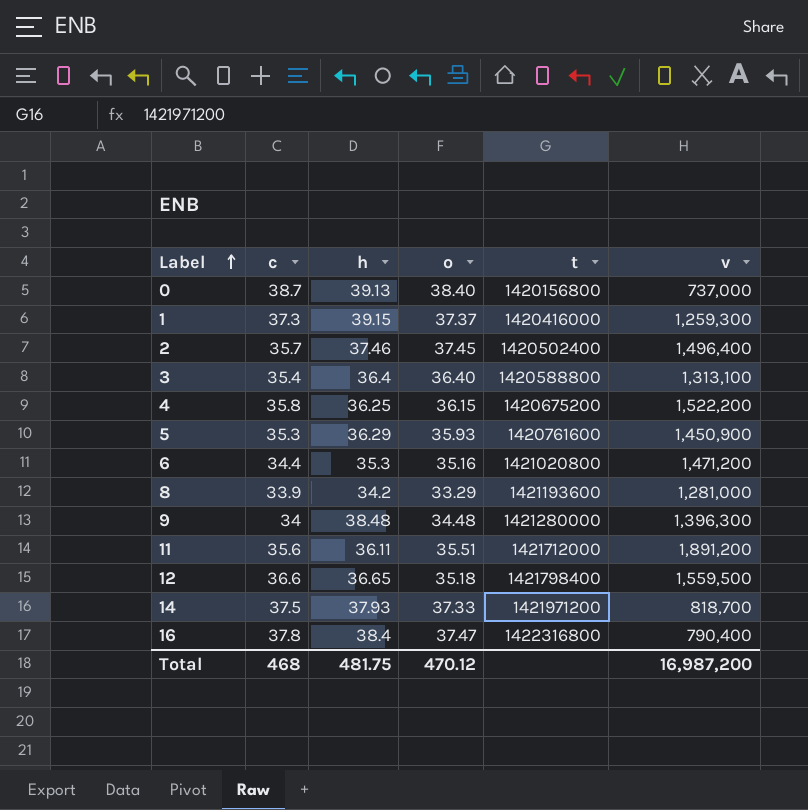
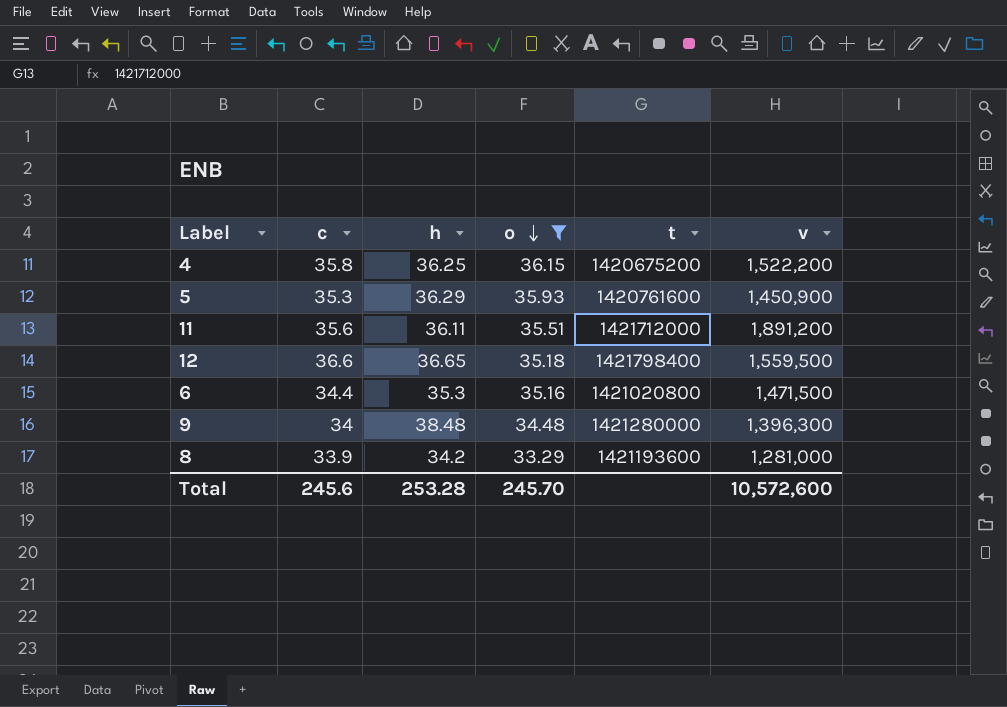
filter: none -> o <= 36.15
row order: Label ascending -> o descending
6 | v: 1,471,200 -> 1,471,500
Total | c: 468 -> 245.6
Total | h: 481.75 -> 253.28
Total | o: 470.12 -> 245.70
Total | v: 16,987,200 -> 10,572,600

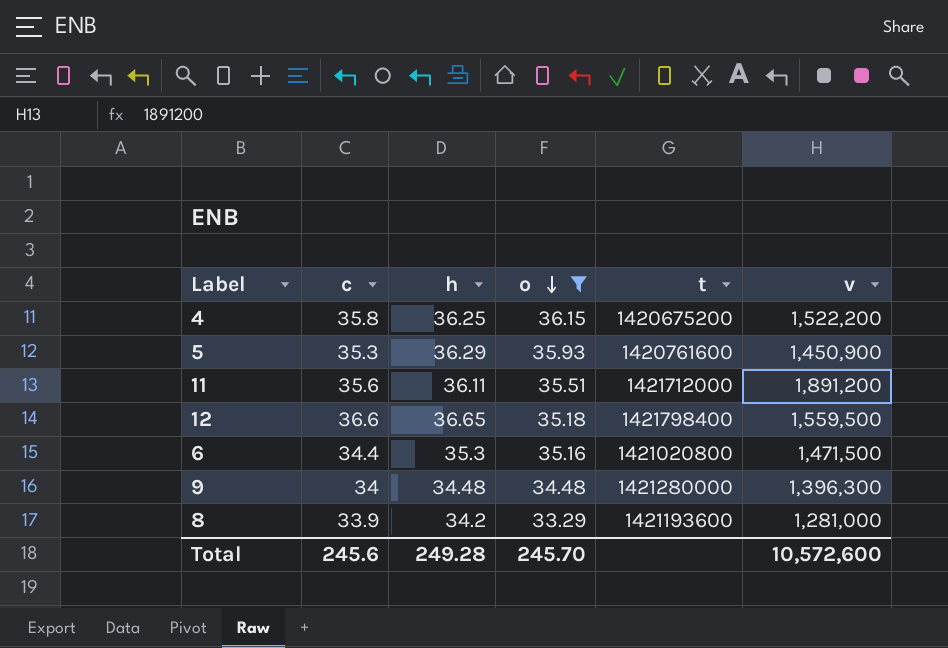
9 | h: 38.48 -> 34.48
Total | h: 253.28 -> 249.28

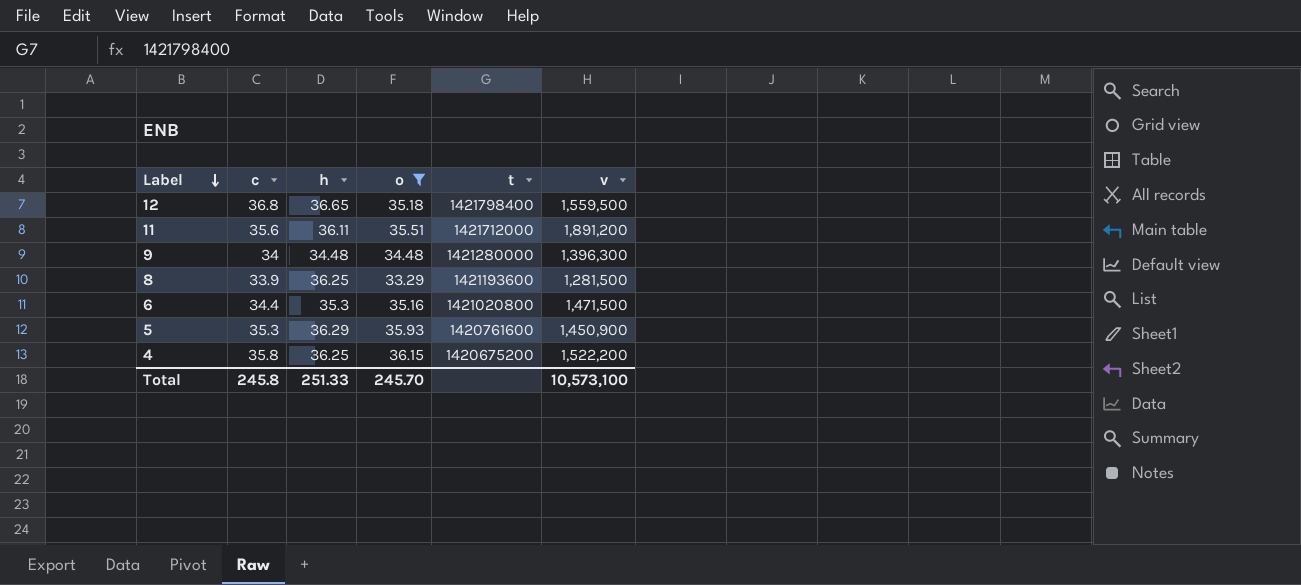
row order: o descending -> Label descending
12 | c: 36.6 -> 36.8
8 | h: 34.2 -> 36.25
8 | v: 1,281,000 -> 1,281,500
Total | c: 245.6 -> 245.8
Total | h: 249.28 -> 251.33
Total | v: 10,572,600 -> 10,573,100

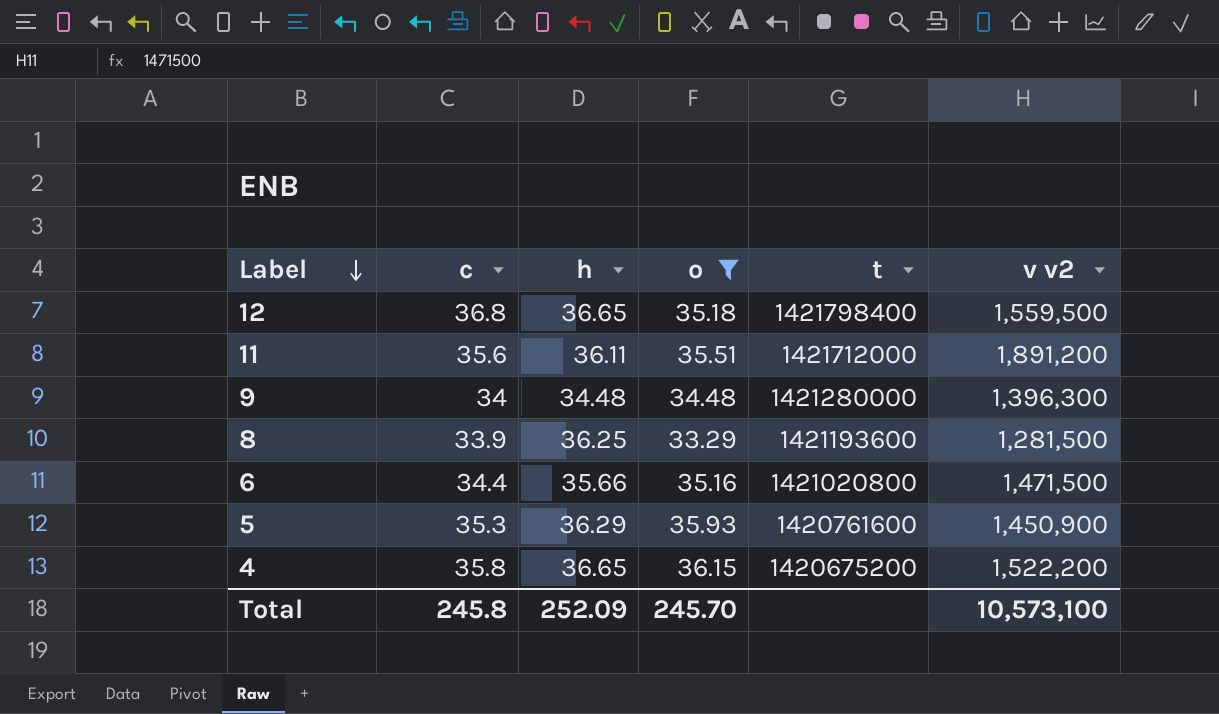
column name: v -> v v2
6 | h: 35.3 -> 35.66
4 | h: 36.25 -> 36.65
Total | h: 251.33 -> 252.09

